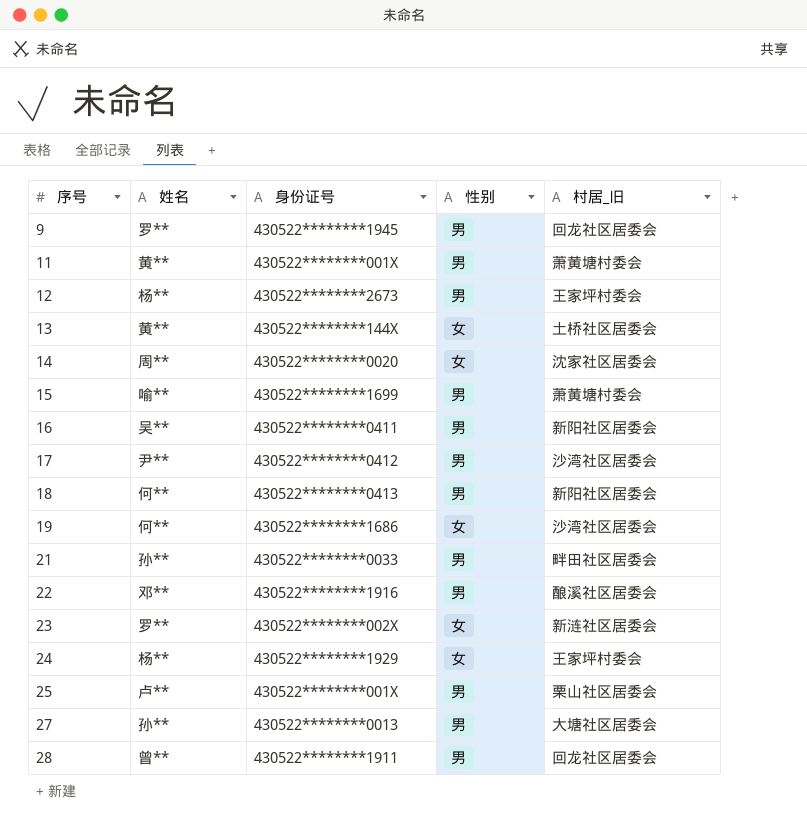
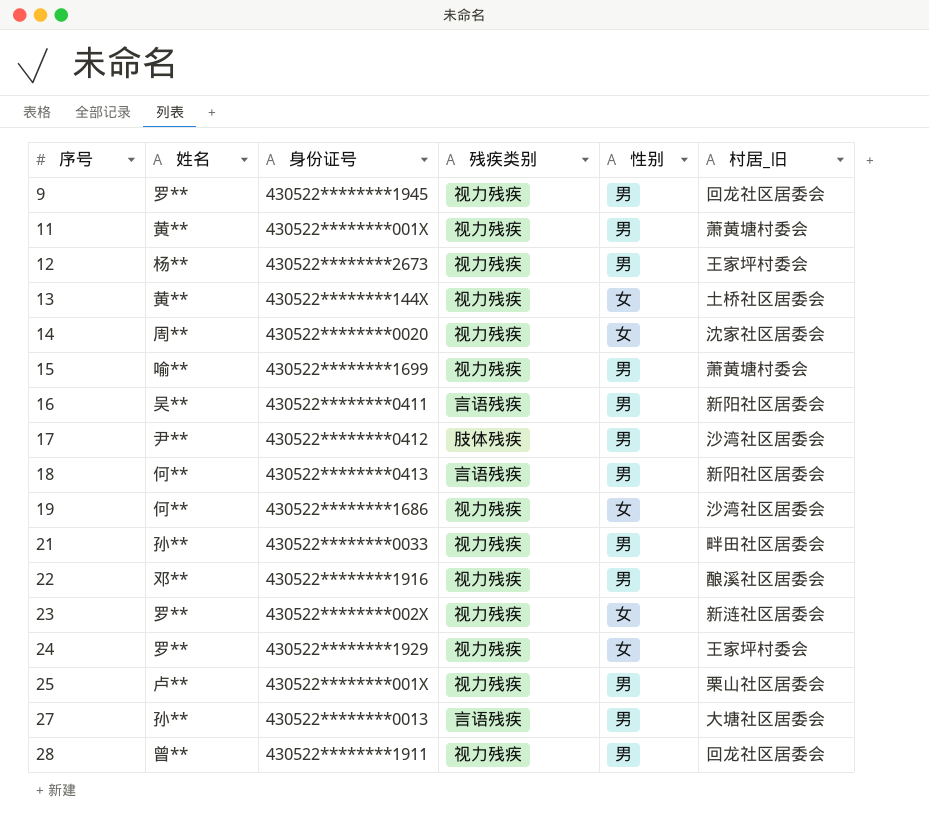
column 残疾类别 | position: none -> 4
24 | 姓名: 杨** -> 罗**

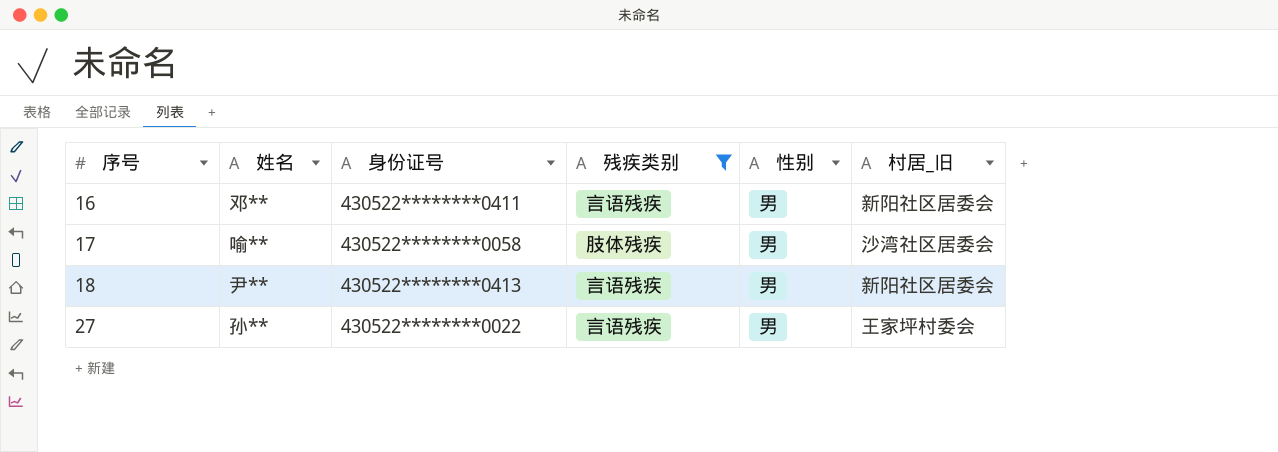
filter: none -> 残疾类别 != 视力残疾
16 | 姓名: 吴** -> 邓**
17 | 姓名: 尹** -> 喻**
17 | 身份证号: 430522********0412 -> 430522********0058
18 | 姓名: 何** -> 尹**
27 | 身份证号: 430522********0013 -> 430522********0022
27 | 村居_旧: 大塘社区居委会 -> 王家坪村委会

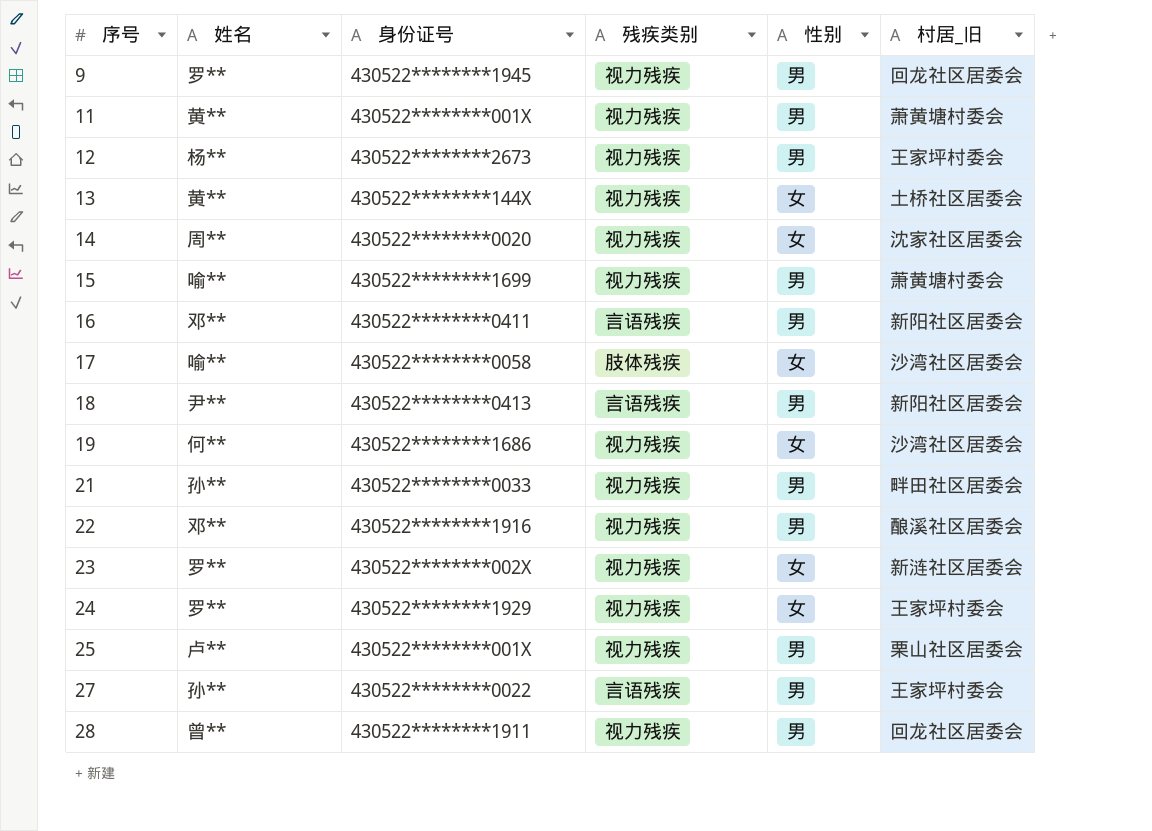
filter: 残疾类别 != 视力残疾 -> none
17 | 性别: 男 -> 女

